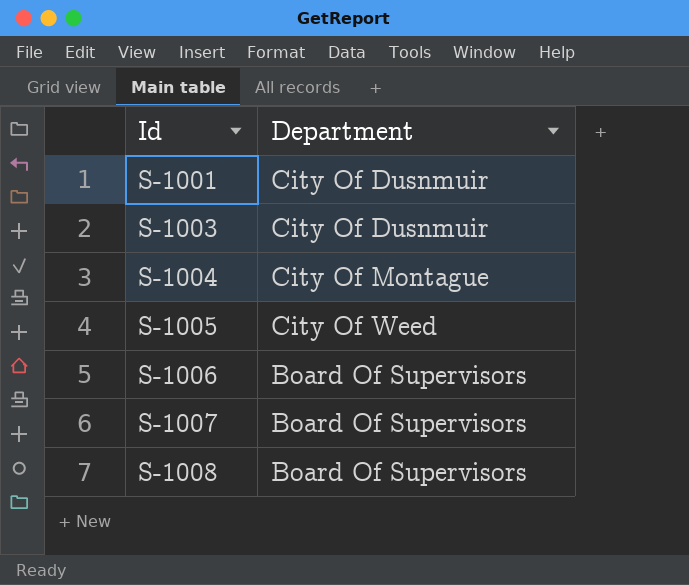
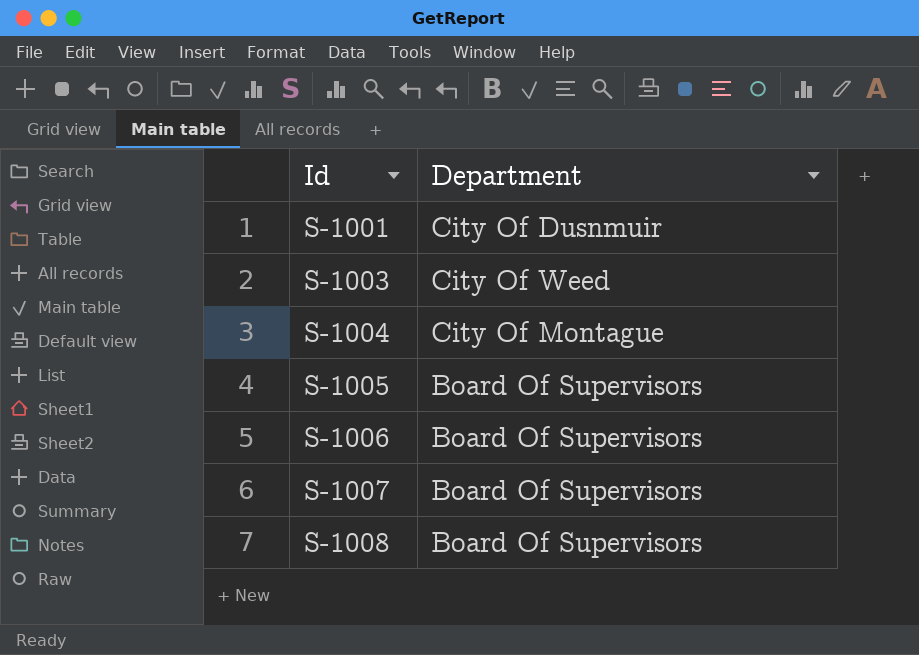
S-1003 | Department: City Of Dusnmuir -> City Of Weed
S-1005 | Department: City Of Weed -> Board Of Supervisors

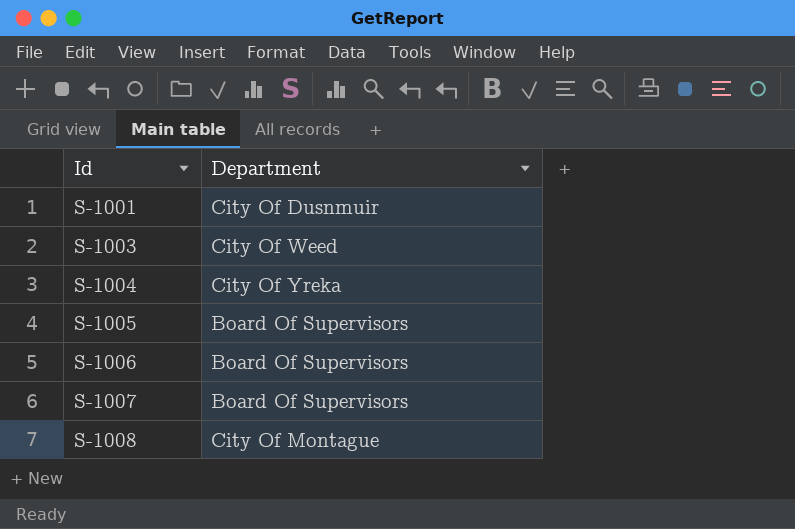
S-1004 | Department: City Of Montague -> City Of Yreka
S-1008 | Department: Board Of Supervisors -> City Of Montague

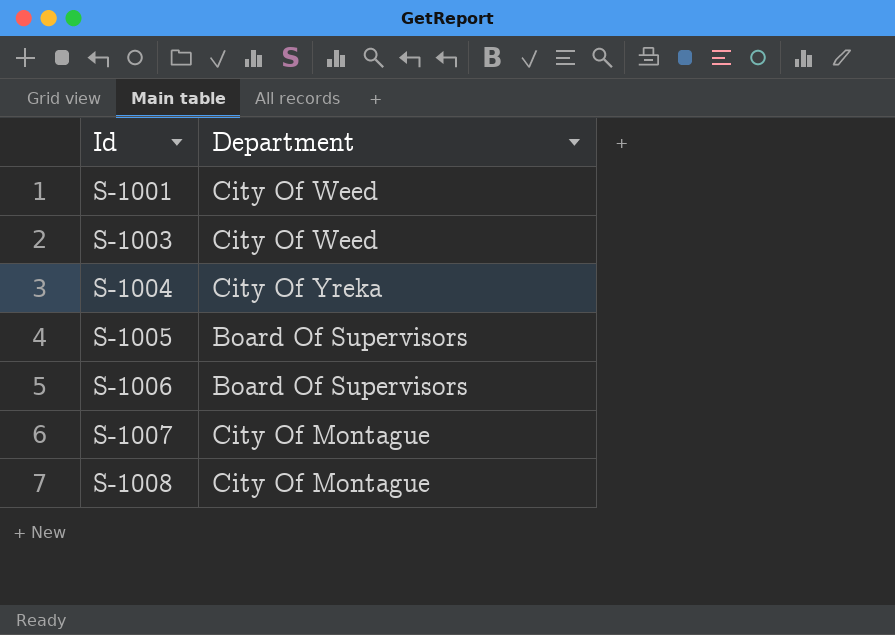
S-1001 | Department: City Of Dusnmuir -> City Of Weed
S-1007 | Department: Board Of Supervisors -> City Of Montague

